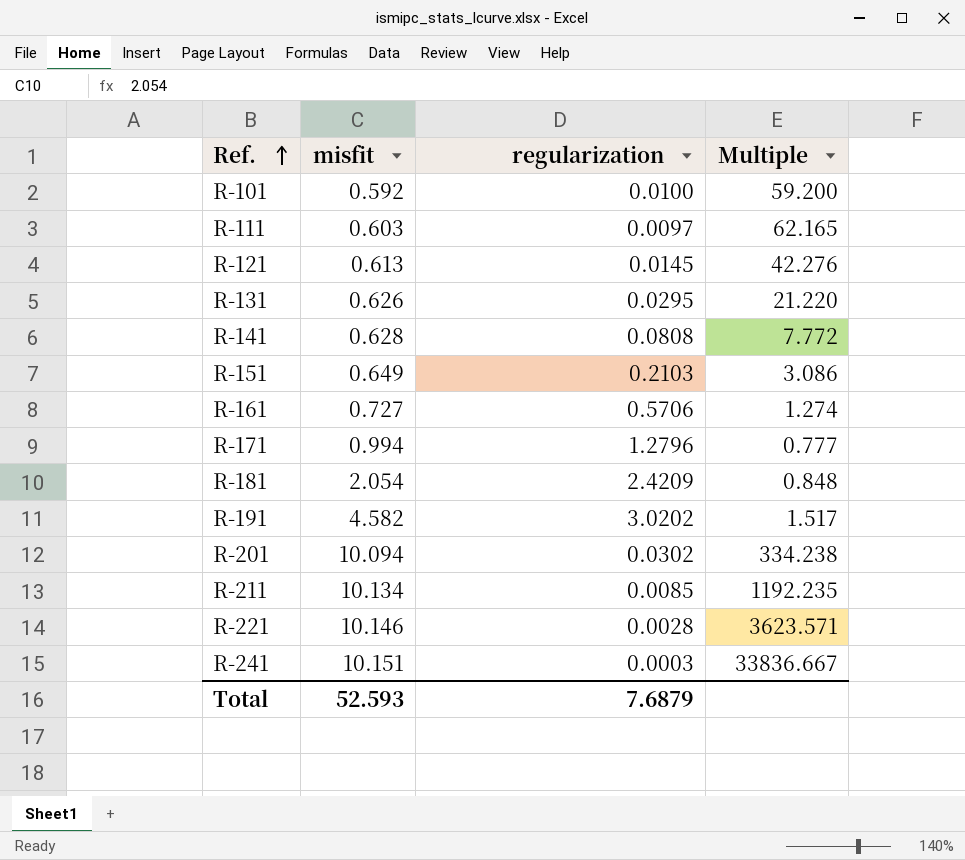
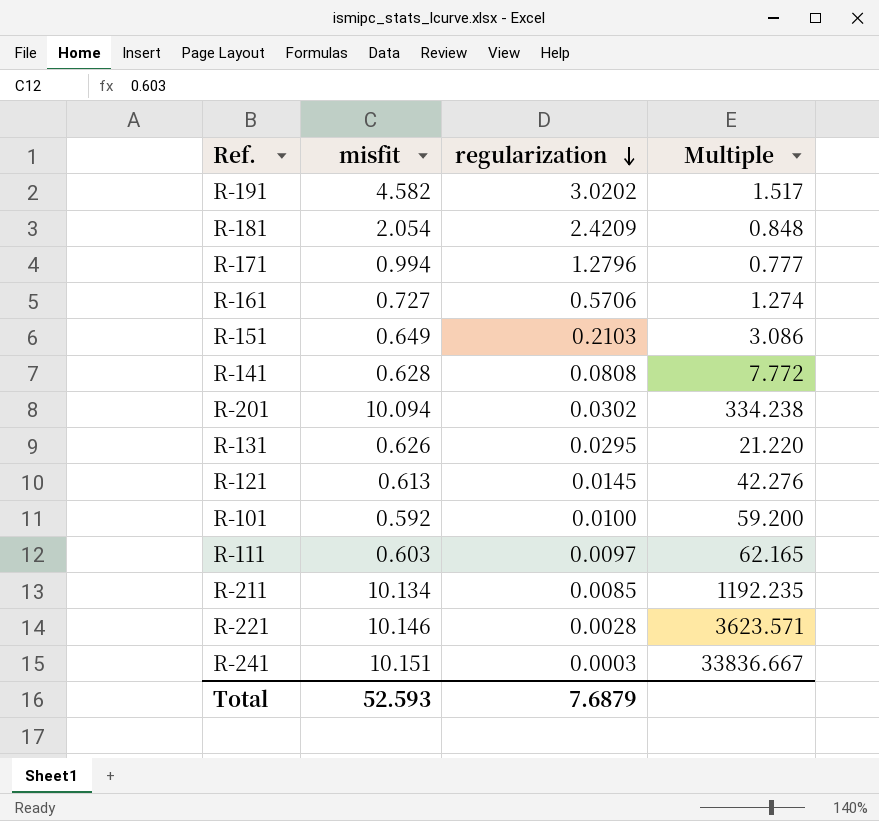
row order: Ref. ascending -> regularization descending

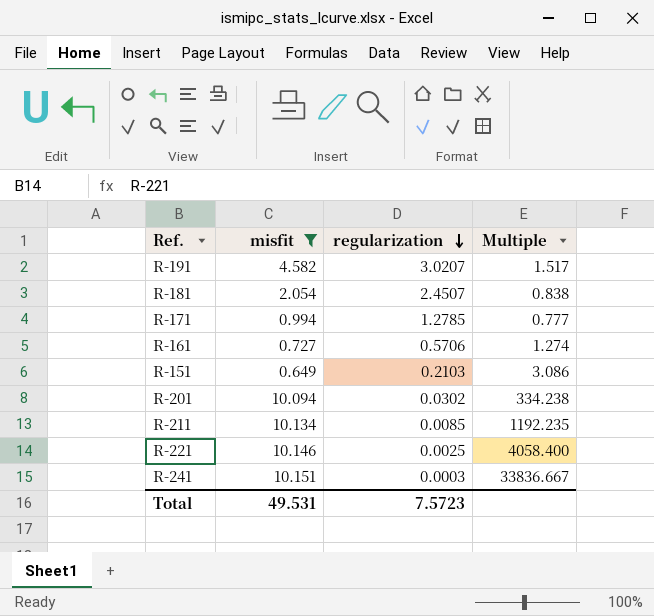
filter: none -> misfit >= 0.649
R-191 | regularization: 3.0202 -> 3.0207
R-181 | regularization: 2.4209 -> 2.4507
R-181 | Multiple: 0.848 -> 0.838
R-171 | regularization: 1.2796 -> 1.2785
R-221 | regularization: 0.0028 -> 0.0025
R-221 | Multiple: 3623.571 -> 4058.400
Total | misfit: 52.593 -> 49.531
Total | regularization: 7.6879 -> 7.5723

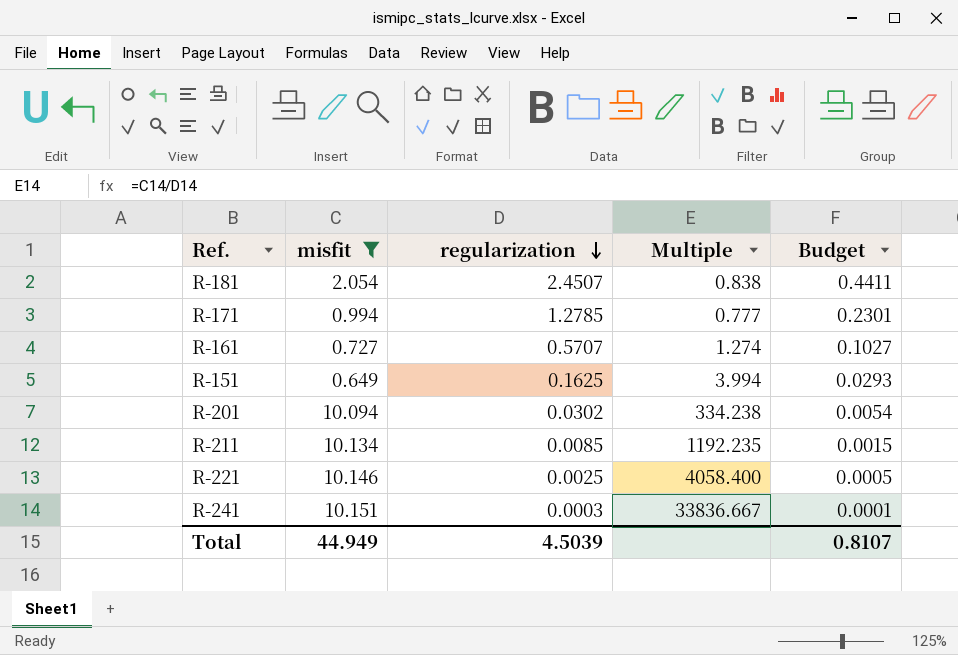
column Budget | formula: none -> [regularization] * 0.18
row R-191: 4.582 | 3.0207 | 1.517 -> none
R-161 | regularization: 0.5706 -> 0.5707
R-151 | regularization: 0.2103 -> 0.1625
R-151 | Multiple: 3.086 -> 3.994
Total | misfit: 49.531 -> 44.949
Total | regularization: 7.5723 -> 4.5039

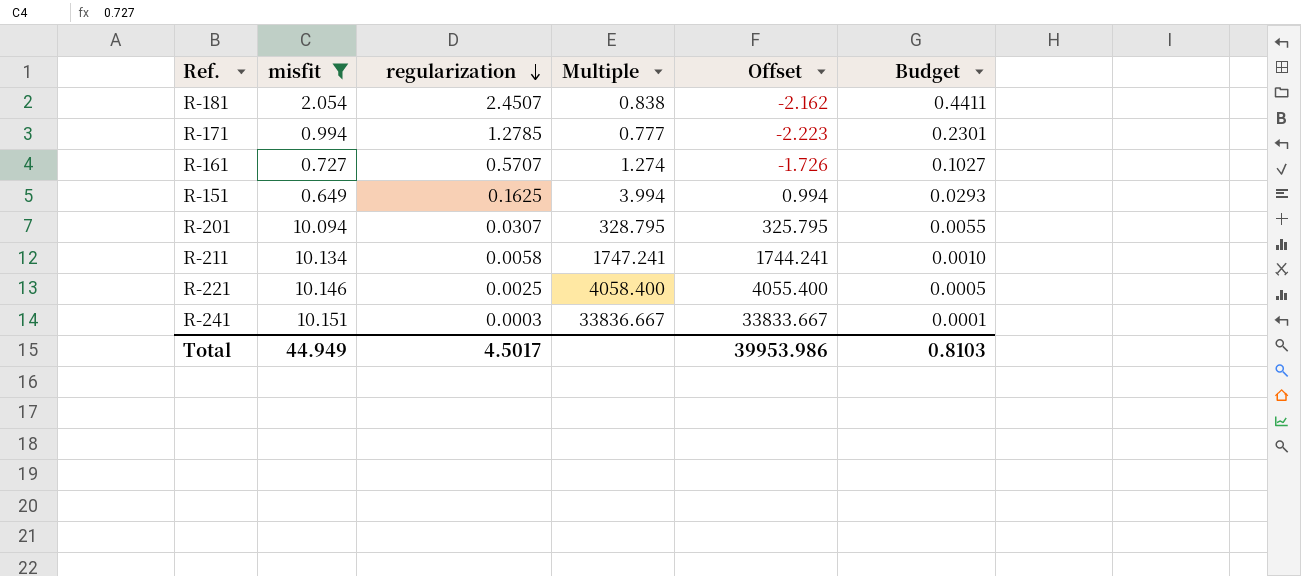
column Offset | formula: none -> [Multiple] - 3
R-201 | regularization: 0.0302 -> 0.0307
R-201 | Multiple: 334.238 -> 328.795
R-201 | Budget: 0.0054 -> 0.0055
R-211 | regularization: 0.0085 -> 0.0058
R-211 | Multiple: 1192.235 -> 1747.241
R-211 | Budget: 0.0015 -> 0.0010
Total | regularization: 4.5039 -> 4.5017
Total | Budget: 0.8107 -> 0.8103

